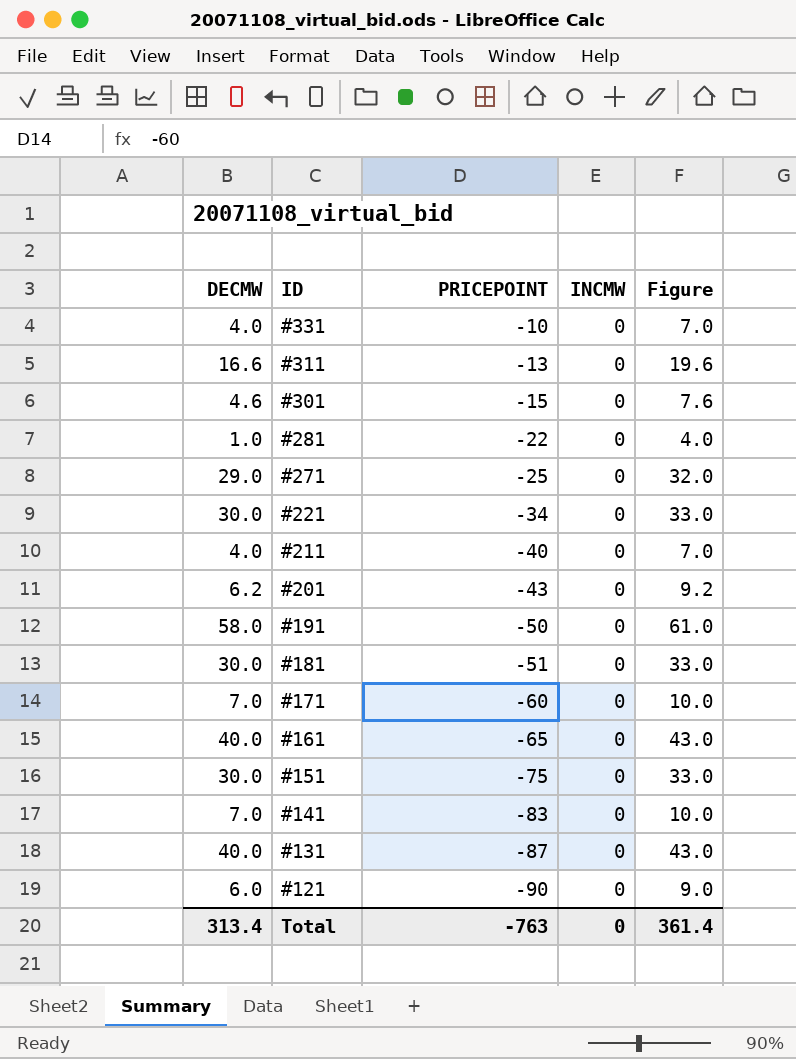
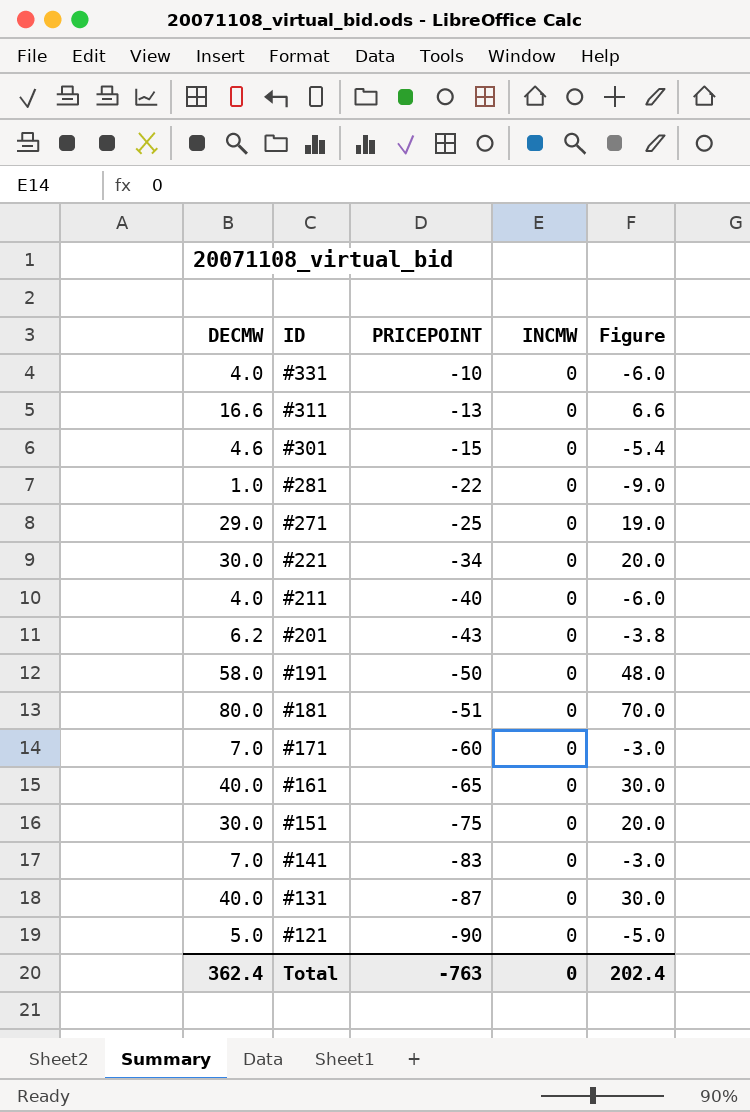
column Figure | formula: [DECMW] + 3 -> [DECMW] - 10
#181 | DECMW: 30.0 -> 80.0
#121 | DECMW: 6.0 -> 5.0
Total | DECMW: 313.4 -> 362.4
Total | Figure: 361.4 -> 202.4

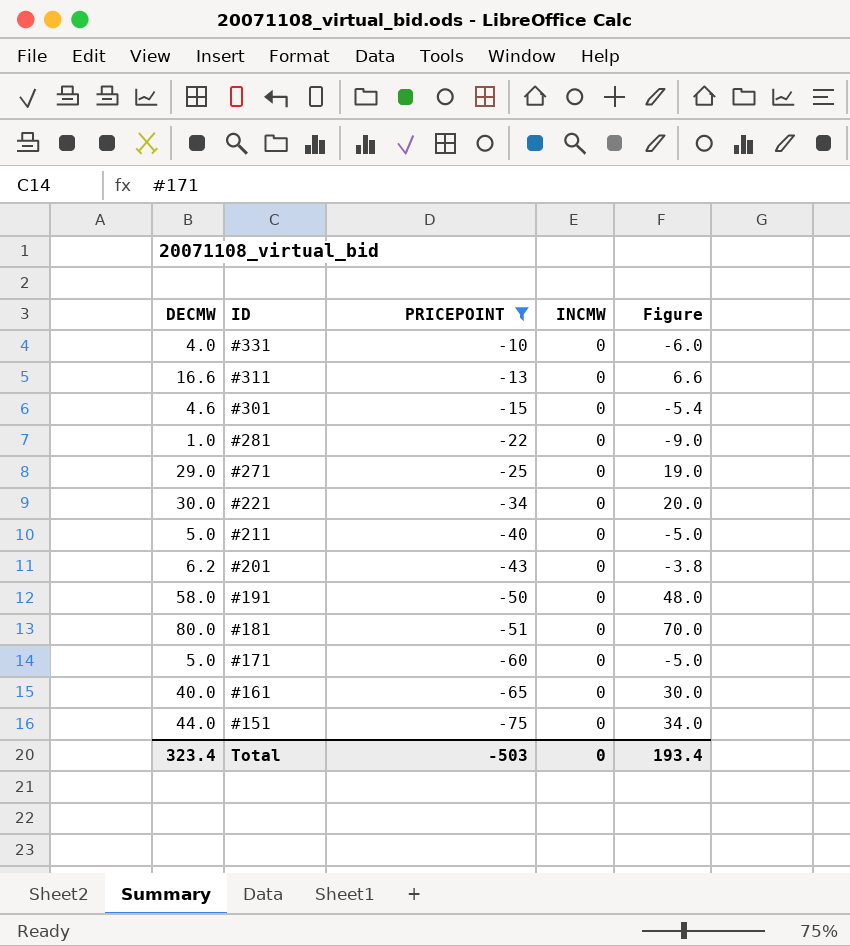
filter: none -> PRICEPOINT >= -75
#211 | DECMW: 4.0 -> 5.0
#211 | Figure: -6.0 -> -5.0
#171 | DECMW: 7.0 -> 5.0
#171 | Figure: -3.0 -> -5.0
#151 | DECMW: 30.0 -> 44.0
#151 | Figure: 20.0 -> 34.0
Total | DECMW: 362.4 -> 323.4
Total | PRICEPOINT: -763 -> -503
Total | Figure: 202.4 -> 193.4

